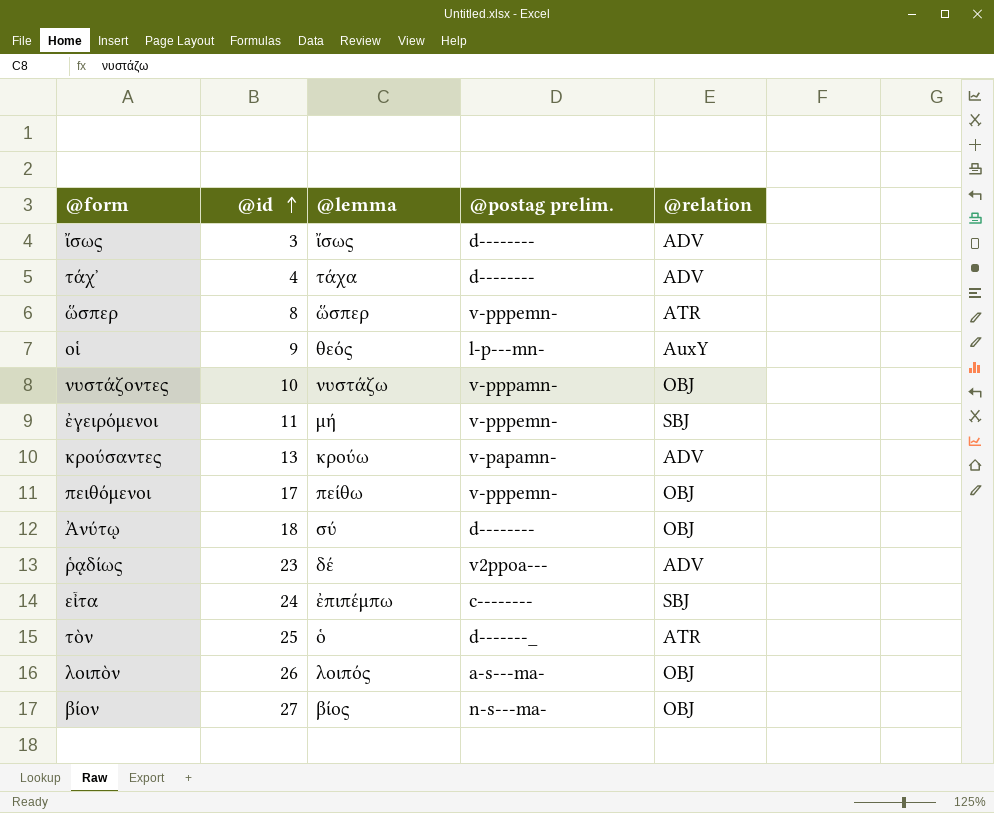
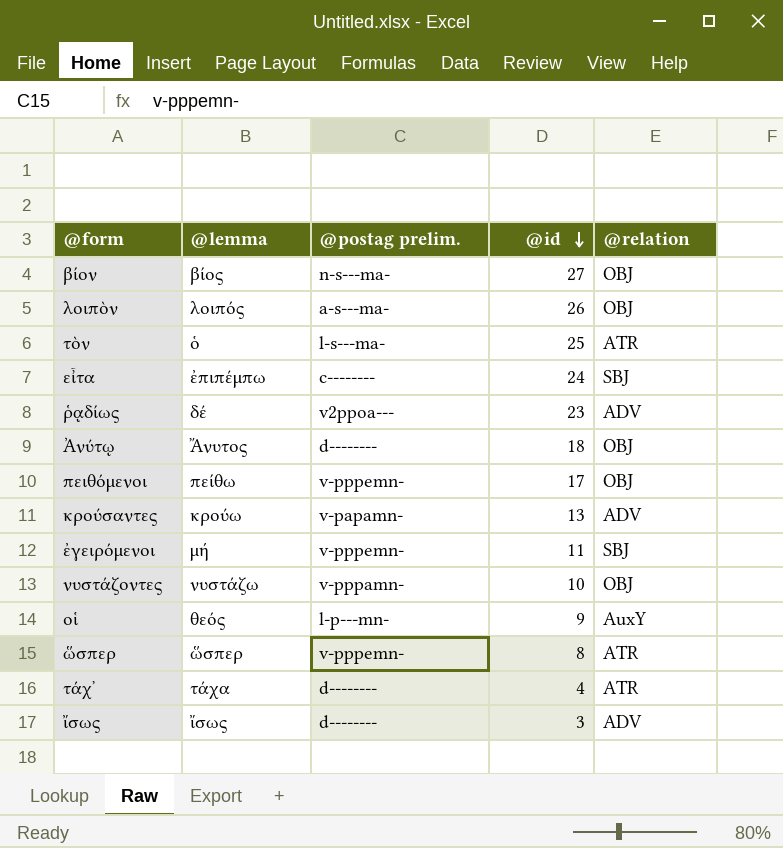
row order: @id ascending -> @id descending
column @id | position: 2 -> 4
τὸν | @postag prelim.: d-------_ -> l-s---ma-
Ἀνύτῳ | @lemma: σύ -> Ἄνυτος
τάχʼ | @relation: ADV -> ATR

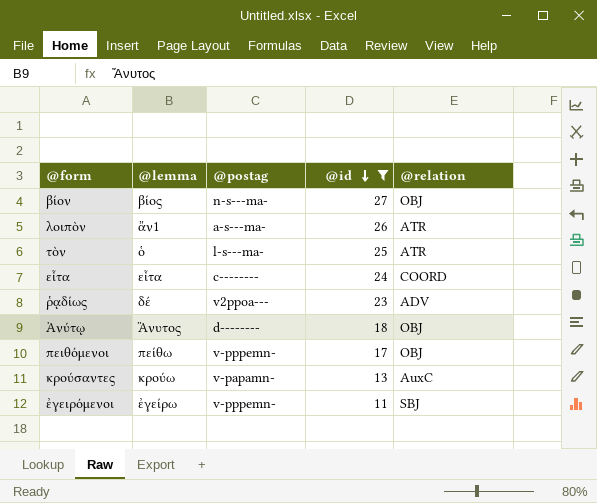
filter: none -> @id >= 11
column name: @postag prelim. -> @postag
λοιπὸν | @lemma: λοιπός -> ἄν1
λοιπὸν | @relation: OBJ -> ATR
εἶτα | @lemma: ἐπιπέμπω -> εἶτα
εἶτα | @relation: SBJ -> COORD
κρούσαντες | @relation: ADV -> AuxC
ἐγειρόμενοι | @lemma: μή -> ἐγείρω

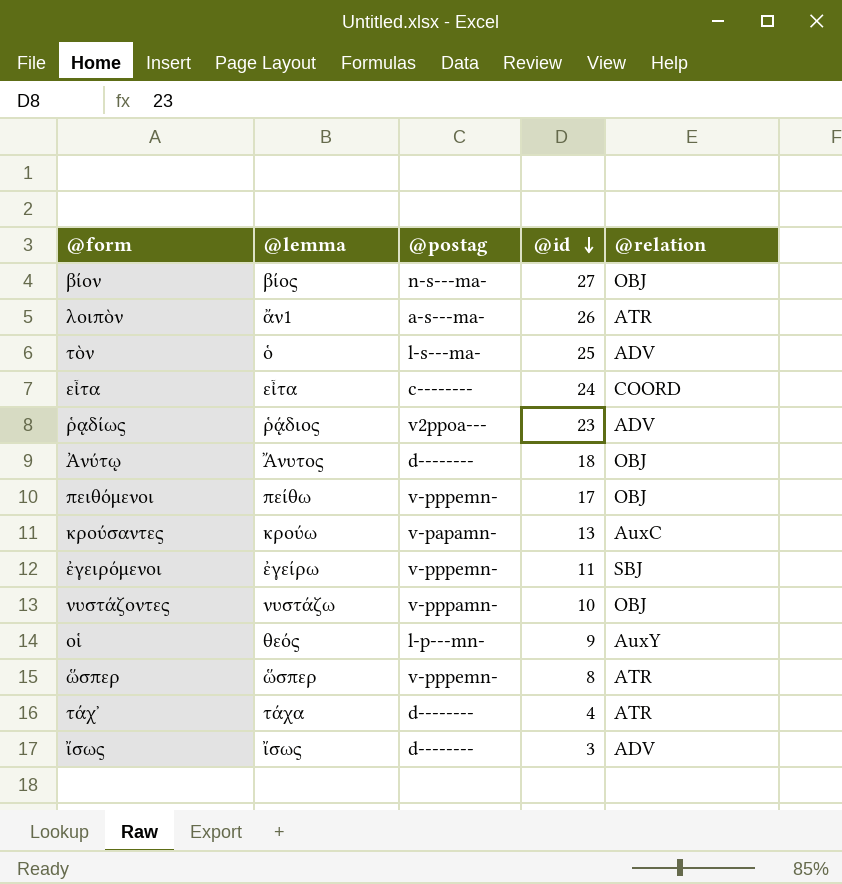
filter: @id >= 11 -> none
τὸν | @relation: ATR -> ADV
ῥᾳδίως | @lemma: δέ -> ῥᾴδιος

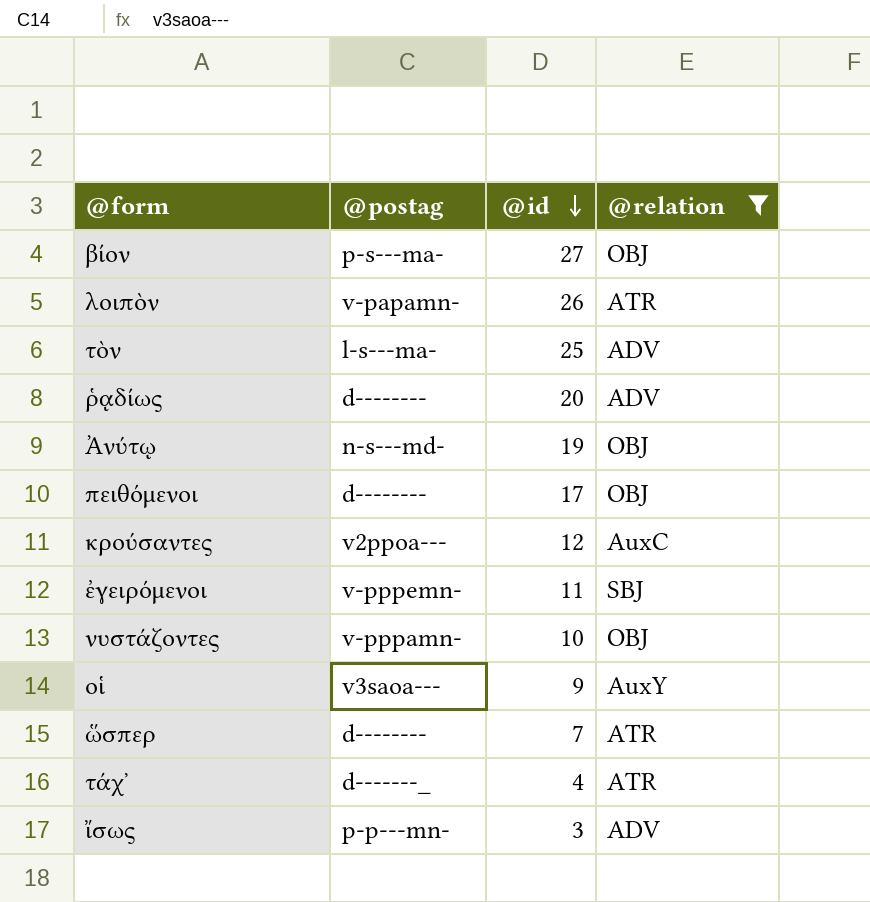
filter: none -> @relation != COORD
column @lemma | position: 2 -> none
βίον | @postag: n-s---ma- -> p-s---ma-
λοιπὸν | @postag: a-s---ma- -> v-papamn-
ῥᾳδίως | @postag: v2ppoa--- -> d--------
ῥᾳδίως | @id: 23 -> 20
Ἀνύτῳ | @postag: d-------- -> n-s---md-
Ἀνύτῳ | @id: 18 -> 19
πειθόμενοι | @postag: v-pppemn- -> d--------
κρούσαντες | @postag: v-papamn- -> v2ppoa---
κρούσαντες | @id: 13 -> 12
οἱ | @postag: l-p---mn- -> v3saoa---
ὥσπερ | @postag: v-pppemn- -> d--------
ὥσπερ | @id: 8 -> 7
τάχʼ | @postag: d-------- -> d-------_
ἴσως | @postag: d-------- -> p-p---mn-

